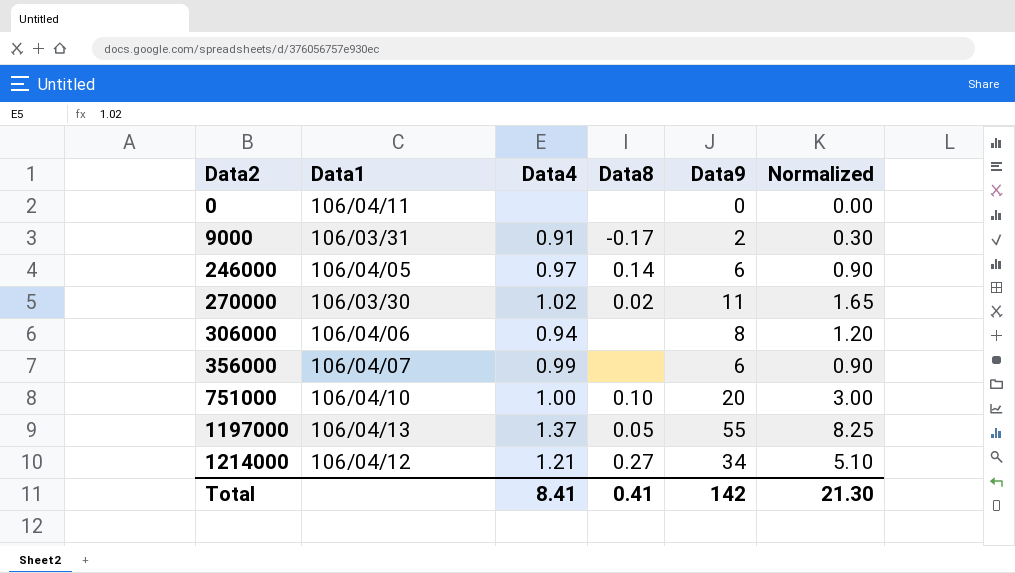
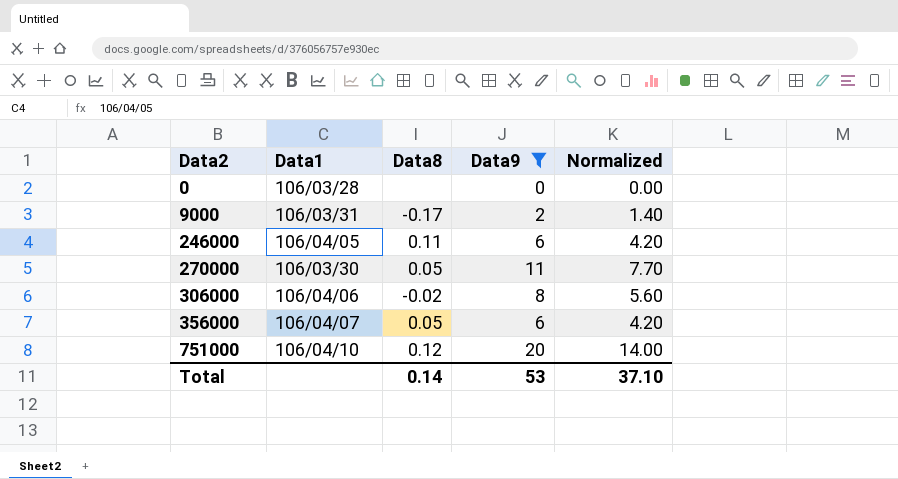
filter: none -> Data9 <= 20
column Data4 | position: 3 -> none
column Normalized | formula: [Data9] * 0.15 -> [Data9] * 0.7
0 | Data1: 106/04/11 -> 106/03/28
246000 | Data8: 0.14 -> 0.11
270000 | Data8: 0.02 -> 0.05
306000 | Data8: none -> -0.02
356000 | Data8: none -> 0.05
751000 | Data8: 0.10 -> 0.12
Total | Data8: 0.41 -> 0.14
Total | Data9: 142 -> 53
Total | Normalized: 21.30 -> 37.10

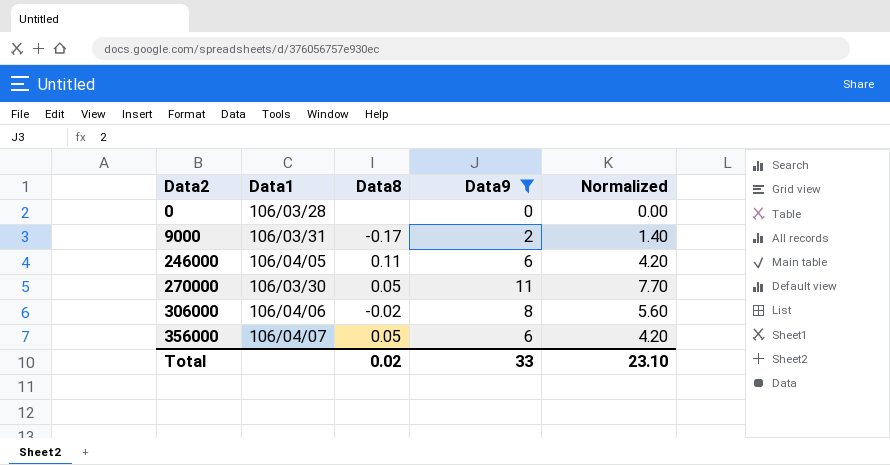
row 751000: 106/04/10 | 0.12 | 20 | 14.00 -> none
Total | Data8: 0.14 -> 0.02
Total | Data9: 53 -> 33
Total | Normalized: 37.10 -> 23.10

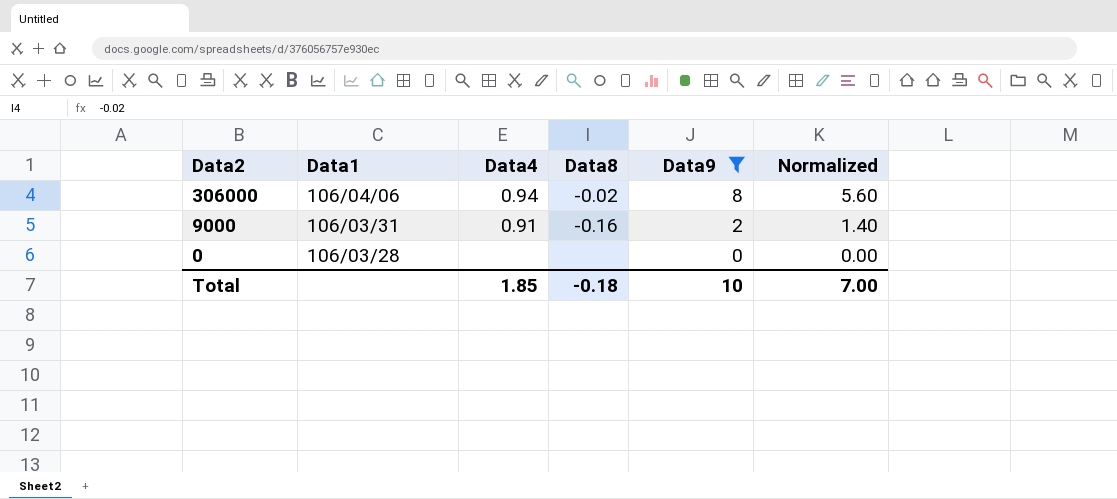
row order: Data2 ascending -> Data2 descending
column Data4 | position: none -> 3
row 246000: 106/04/05 | 0.11 | 6 | 4.20 -> none
row 270000: 106/03/30 | 0.05 | 11 | 7.70 -> none
row 356000: 106/04/07 | 0.05 | 6 | 4.20 -> none
9000 | Data8: -0.17 -> -0.16
Total | Data8: 0.02 -> -0.18
Total | Data9: 33 -> 10
Total | Normalized: 23.10 -> 7.00

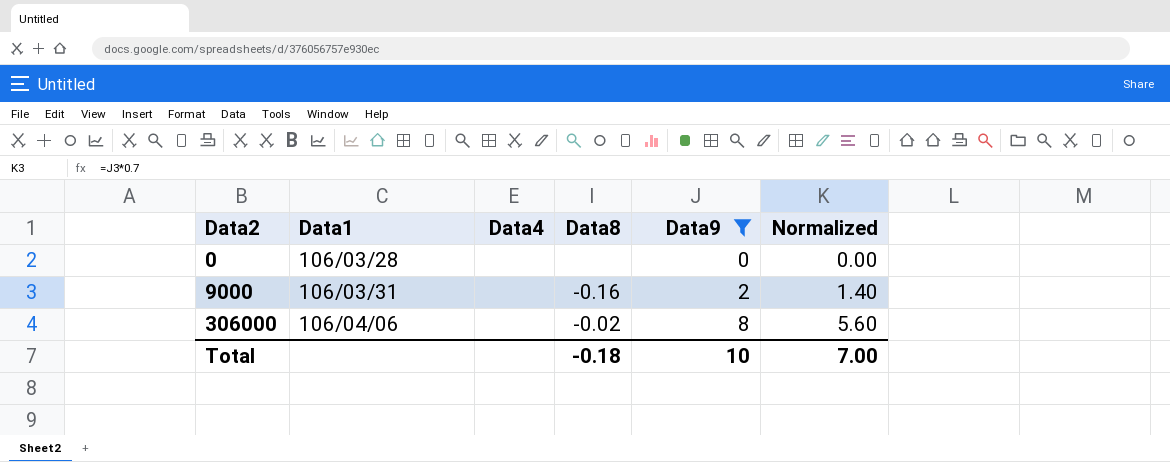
row order: Data2 descending -> Data2 ascending
9000 | Data4: 0.91 -> none
306000 | Data4: 0.94 -> none
Total | Data4: 1.85 -> none

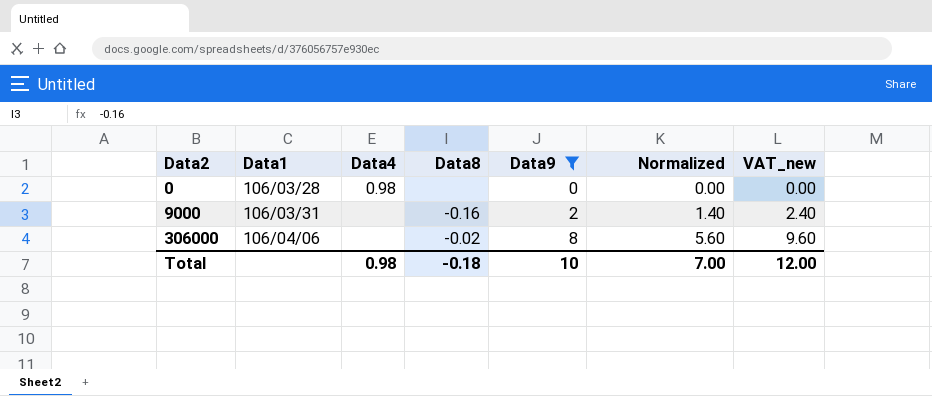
column VAT_new | formula: none -> [Data9] * 1.2
0 | Data4: none -> 0.98
Total | Data4: none -> 0.98

